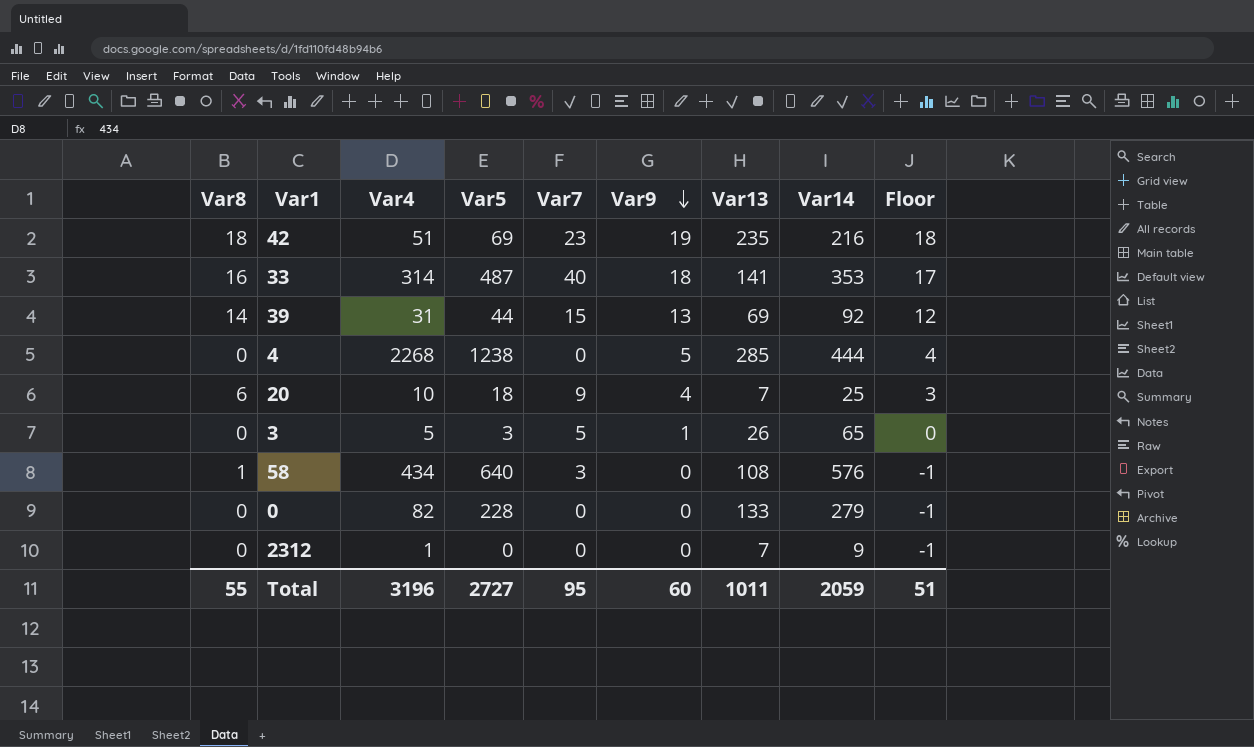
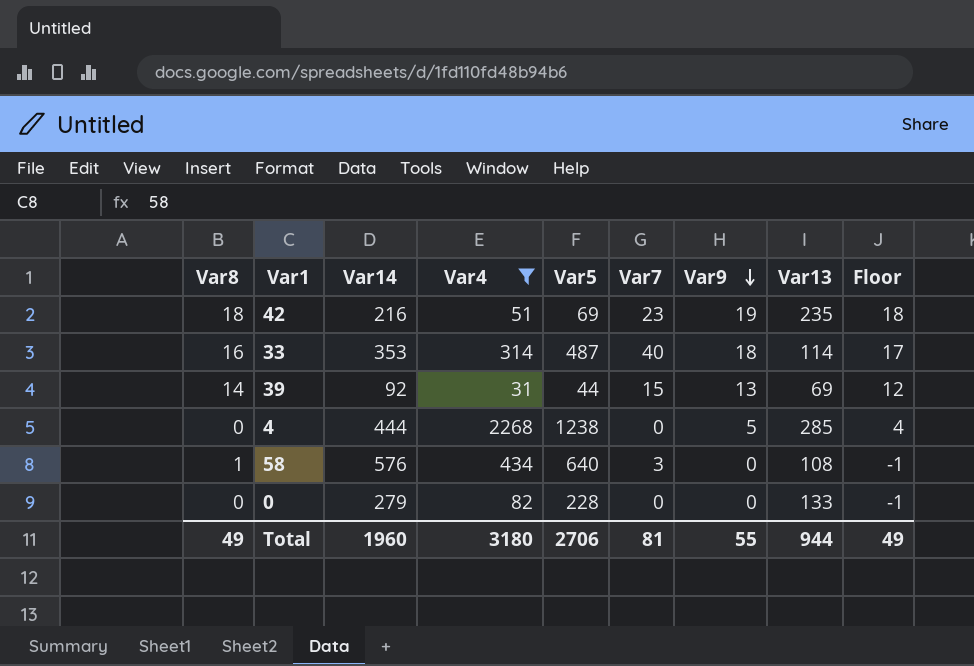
filter: none -> Var4 >= 31
column Var14 | position: 8 -> 3
33 | Var13: 141 -> 114
Total | Var8: 55 -> 49
Total | Var14: 2059 -> 1960
Total | Var4: 3196 -> 3180
Total | Var5: 2727 -> 2706
Total | Var7: 95 -> 81
Total | Var9: 60 -> 55
Total | Var13: 1011 -> 944
Total | Floor: 51 -> 49

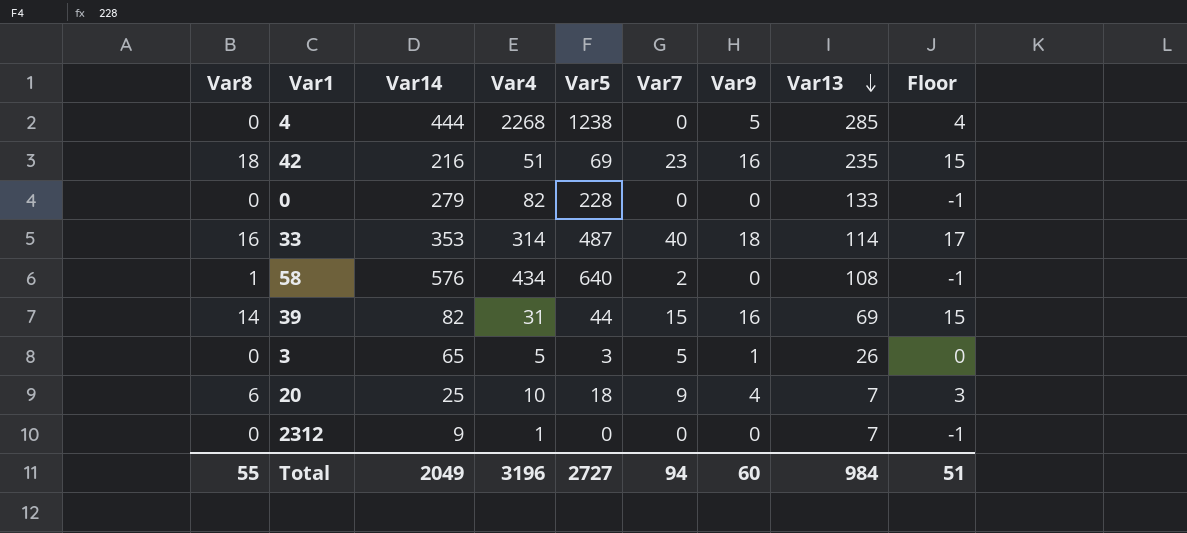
filter: Var4 >= 31 -> none
row order: Var9 descending -> Var13 descending
42 | Var9: 19 -> 16
42 | Floor: 18 -> 15
58 | Var7: 3 -> 2
39 | Var14: 92 -> 82
39 | Var9: 13 -> 16
39 | Floor: 12 -> 15
Total | Var8: 49 -> 55
Total | Var14: 1960 -> 2049
Total | Var4: 3180 -> 3196
Total | Var5: 2706 -> 2727
Total | Var7: 81 -> 94
Total | Var9: 55 -> 60
Total | Var13: 944 -> 984
Total | Floor: 49 -> 51

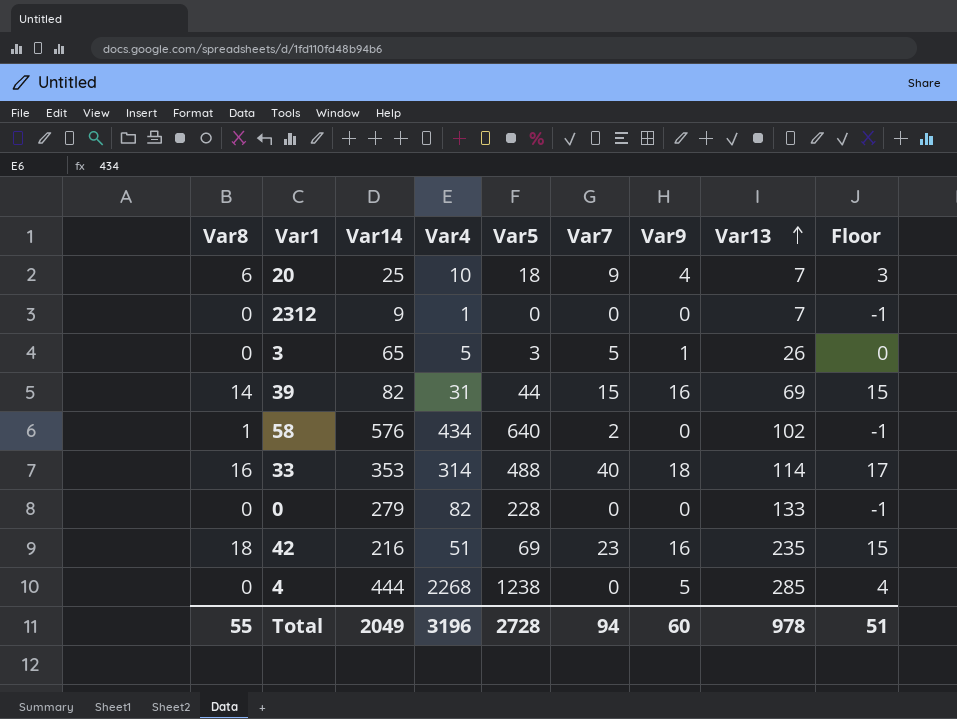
row order: Var13 descending -> Var13 ascending
58 | Var13: 108 -> 102
33 | Var5: 487 -> 488
Total | Var5: 2727 -> 2728
Total | Var13: 984 -> 978

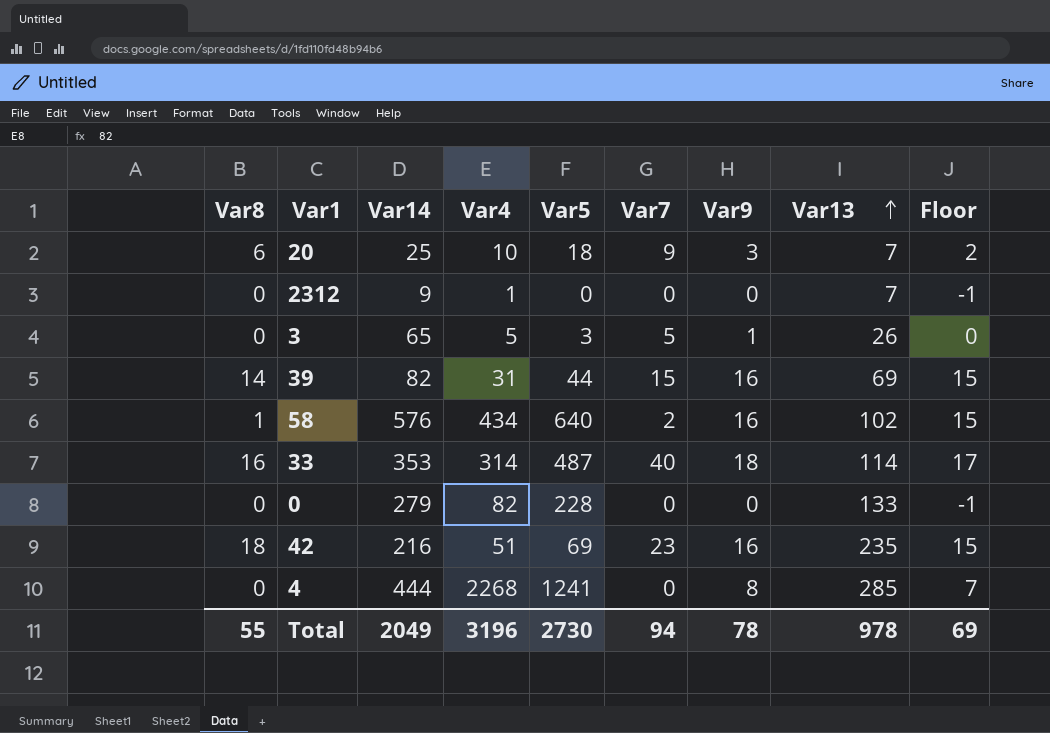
20 | Var9: 4 -> 3
20 | Floor: 3 -> 2
58 | Var9: 0 -> 16
58 | Floor: -1 -> 15
33 | Var5: 488 -> 487
4 | Var5: 1238 -> 1241
4 | Var9: 5 -> 8
4 | Floor: 4 -> 7
Total | Var5: 2728 -> 2730
Total | Var9: 60 -> 78
Total | Floor: 51 -> 69

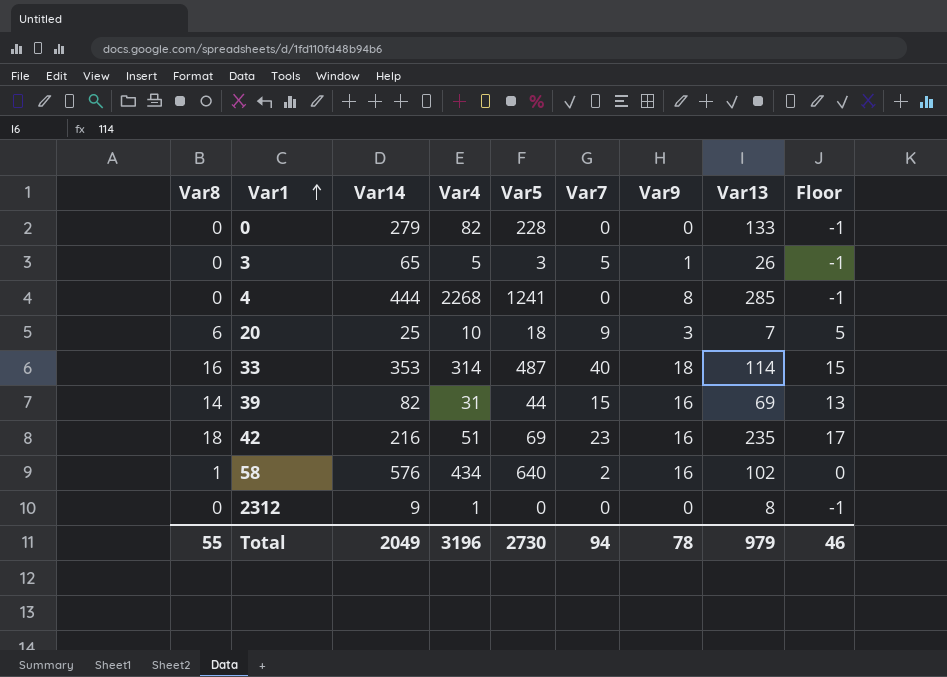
row order: Var13 ascending -> Var1 ascending
column Floor | formula: [Var9] - 1 -> [Var8] - 1
2312 | Var13: 7 -> 8
Total | Var13: 978 -> 979
Total | Floor: 69 -> 46

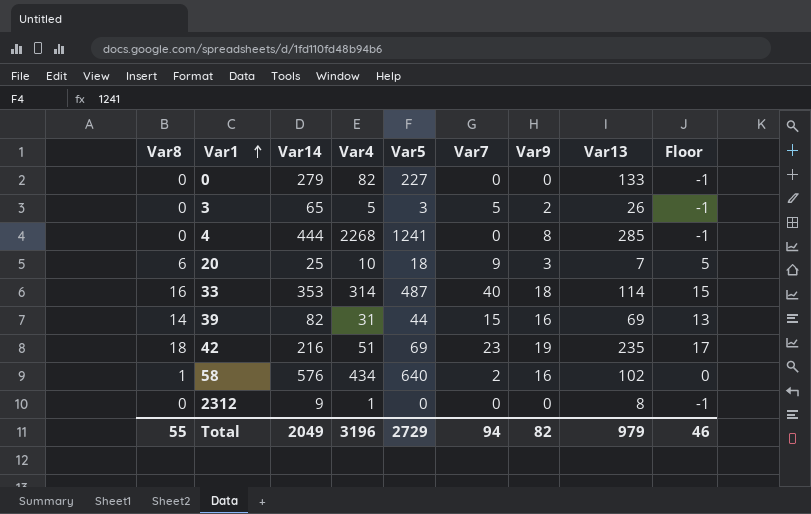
0 | Var5: 228 -> 227
3 | Var9: 1 -> 2
42 | Var9: 16 -> 19
Total | Var5: 2730 -> 2729
Total | Var9: 78 -> 82

